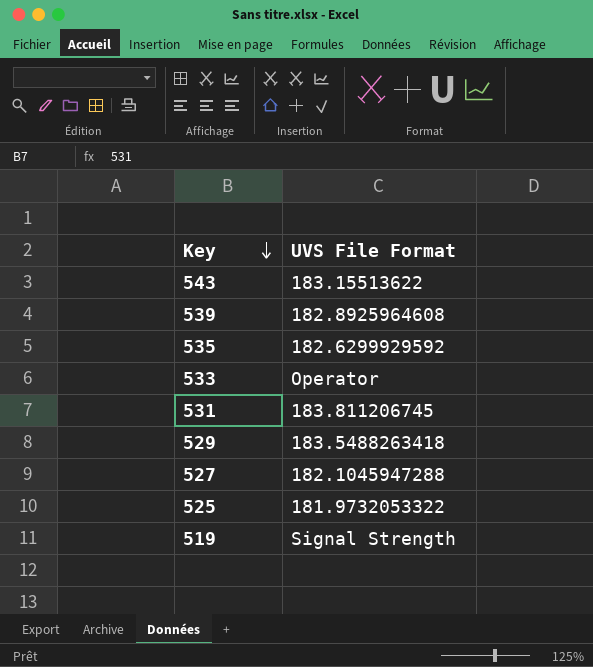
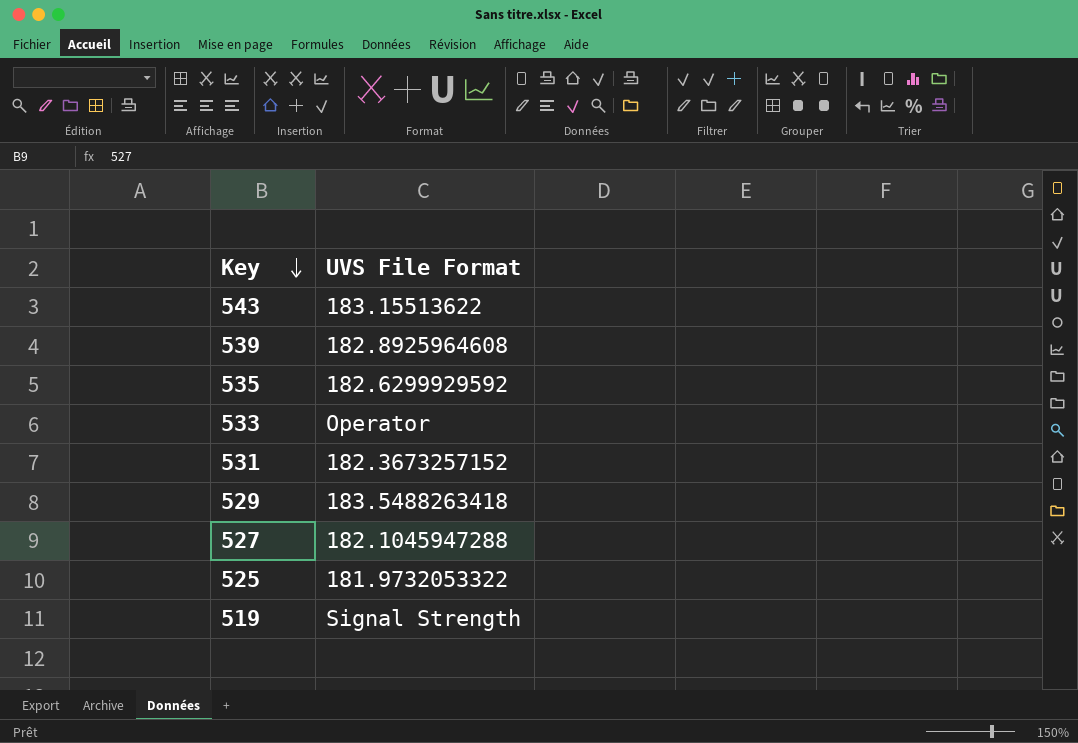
531 | UVS File Format: 183.811206745 -> 182.3673257152

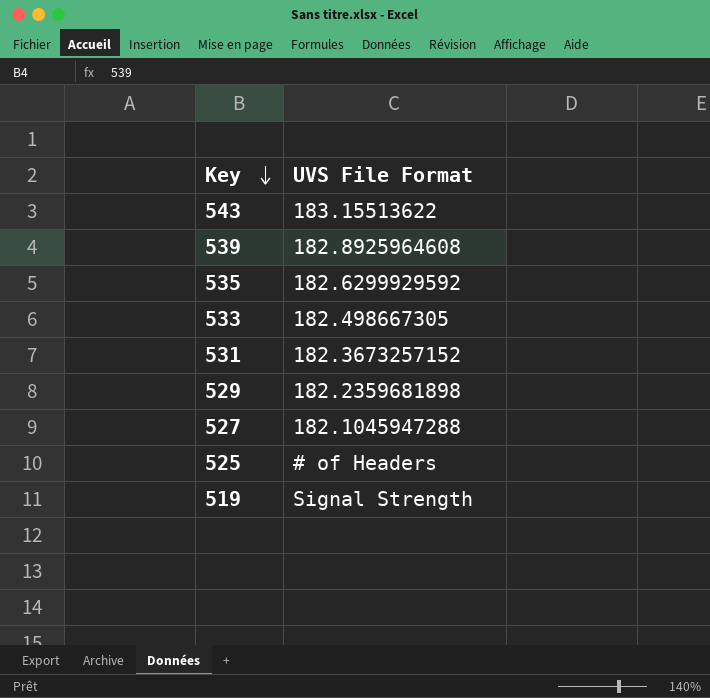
533 | UVS File Format: Operator -> 182.498667305
529 | UVS File Format: 183.5488263418 -> 182.2359681898
525 | UVS File Format: 181.9732053322 -> # of Headers

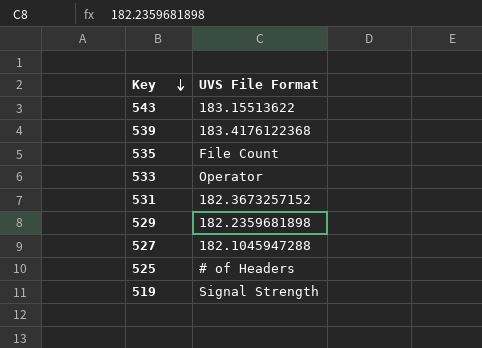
539 | UVS File Format: 182.8925964608 -> 183.4176122368
535 | UVS File Format: 182.6299929592 -> File Count
533 | UVS File Format: 182.498667305 -> Operator

